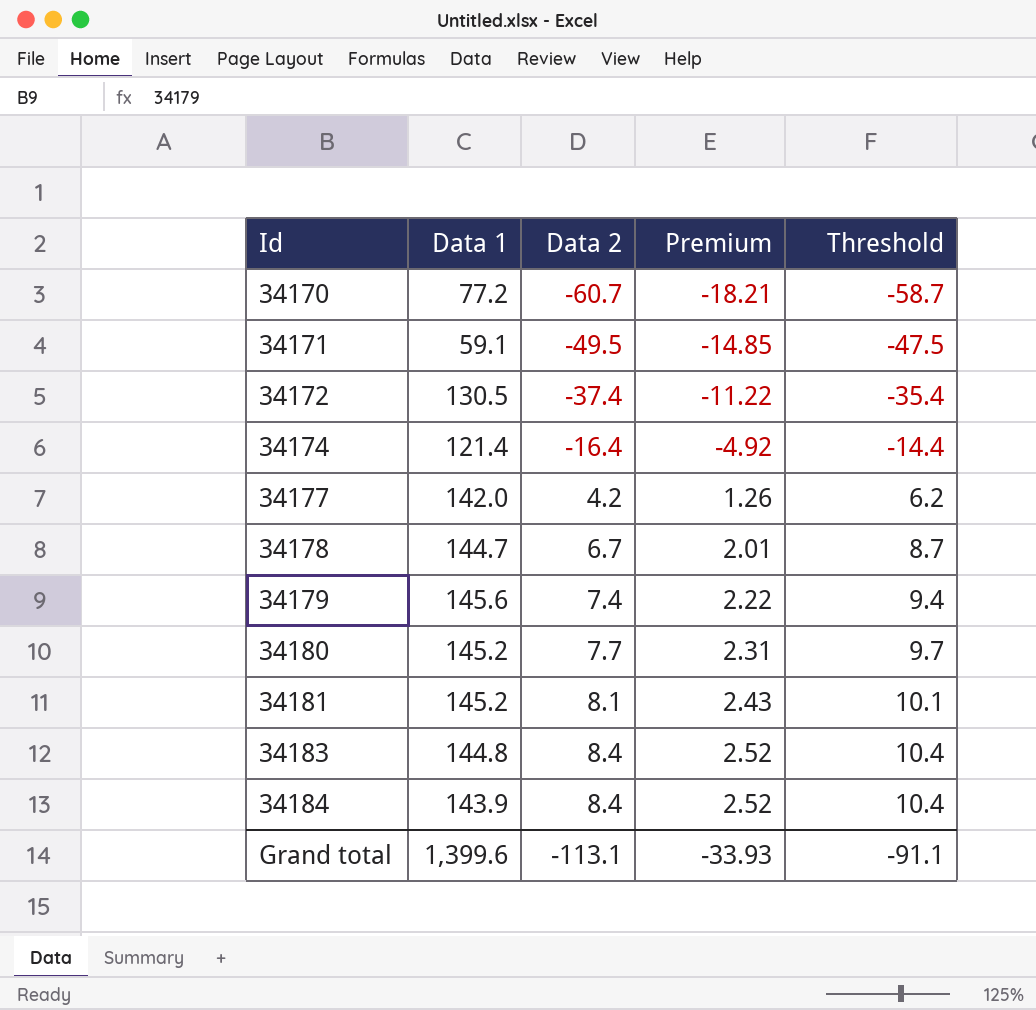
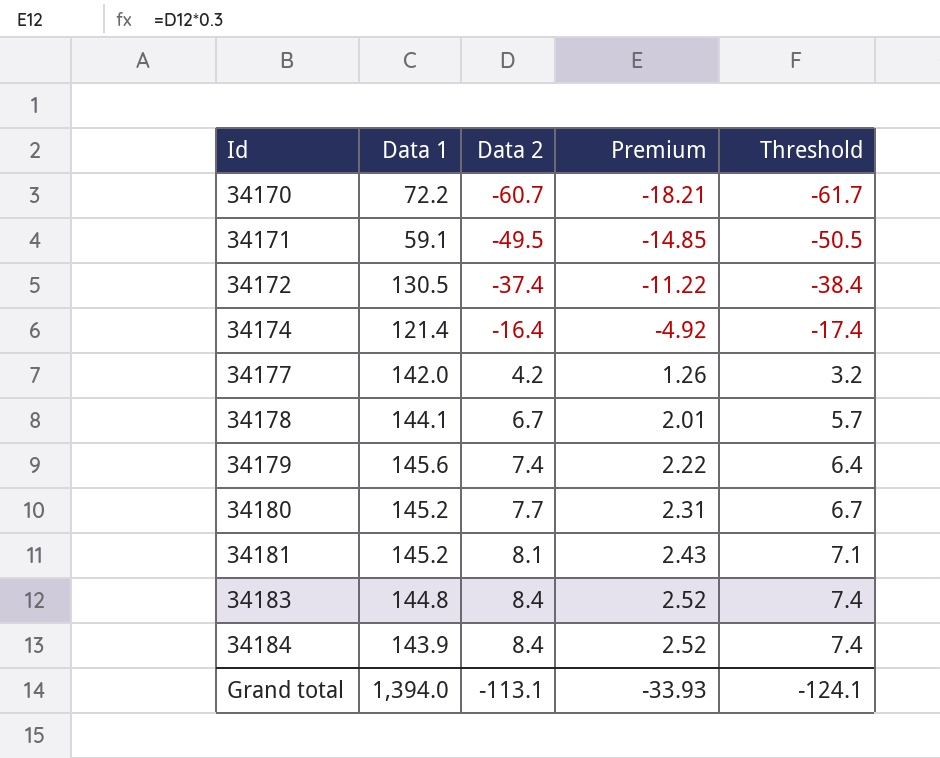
column Threshold | formula: [Data 2] + 2 -> [Data 2] - 1
34170 | Data 1: 77.2 -> 72.2
34178 | Data 1: 144.7 -> 144.1
Grand total | Data 1: 1,399.6 -> 1,394.0
Grand total | Threshold: -91.1 -> -124.1

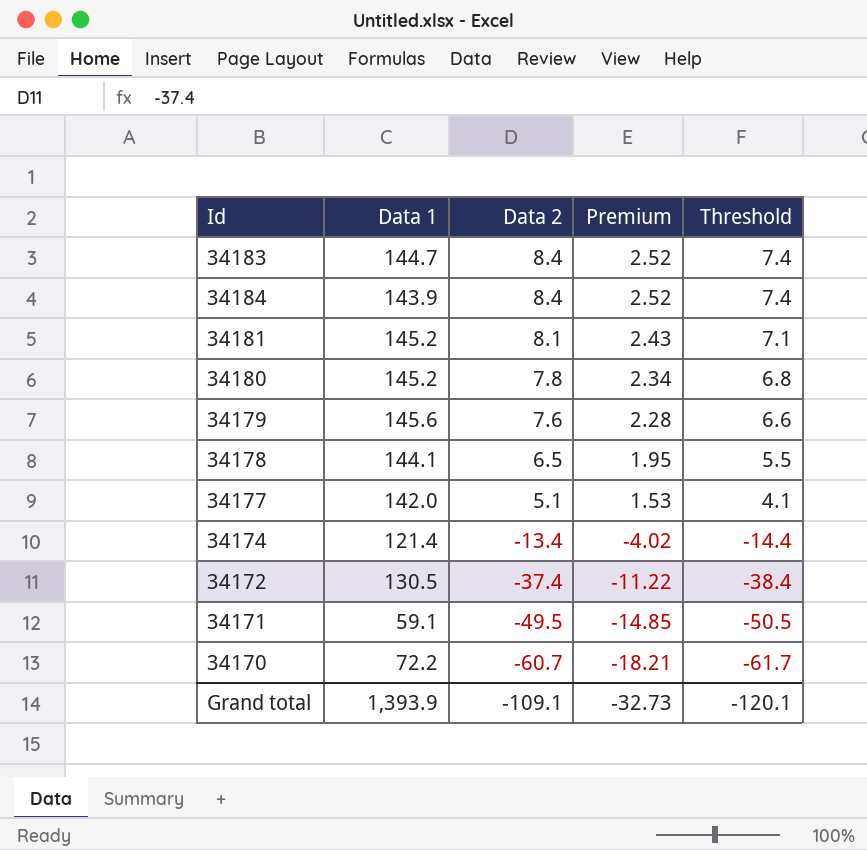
row order: Id ascending -> Data 2 descending
34183 | Data 1: 144.8 -> 144.7
34180 | Data 2: 7.7 -> 7.8
34180 | Premium: 2.31 -> 2.34
34180 | Threshold: 6.7 -> 6.8
34179 | Data 2: 7.4 -> 7.6
34179 | Premium: 2.22 -> 2.28
34179 | Threshold: 6.4 -> 6.6
34178 | Data 2: 6.7 -> 6.5
34178 | Premium: 2.01 -> 1.95
34178 | Threshold: 5.7 -> 5.5
34177 | Data 2: 4.2 -> 5.1
34177 | Premium: 1.26 -> 1.53
34177 | Threshold: 3.2 -> 4.1
34174 | Data 2: -16.4 -> -13.4
34174 | Premium: -4.92 -> -4.02
34174 | Threshold: -17.4 -> -14.4
Grand total | Data 1: 1,394.0 -> 1,393.9
Grand total | Data 2: -113.1 -> -109.1
Grand total | Premium: -33.93 -> -32.73
Grand total | Threshold: -124.1 -> -120.1

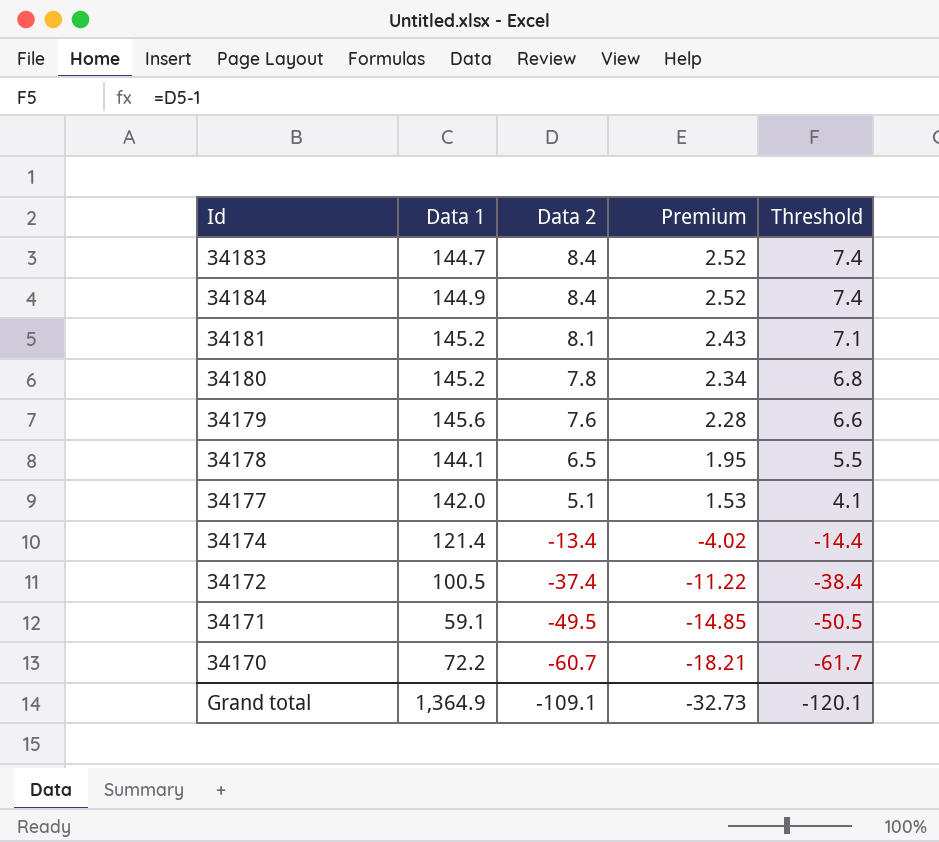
34184 | Data 1: 143.9 -> 144.9
34172 | Data 1: 130.5 -> 100.5
Grand total | Data 1: 1,393.9 -> 1,364.9

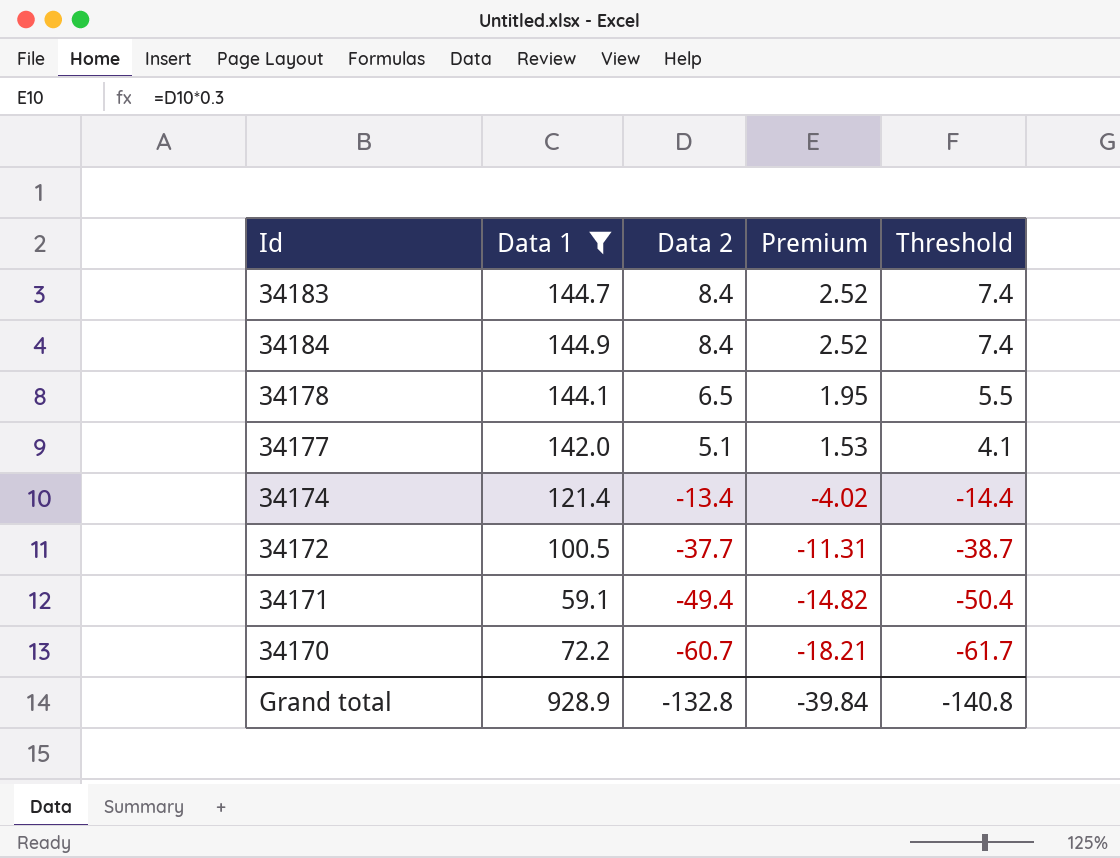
filter: none -> Data 1 <= 144.9
34172 | Data 2: -37.4 -> -37.7
34172 | Premium: -11.22 -> -11.31
34172 | Threshold: -38.4 -> -38.7
34171 | Data 2: -49.5 -> -49.4
34171 | Premium: -14.85 -> -14.82
34171 | Threshold: -50.5 -> -50.4
Grand total | Data 1: 1,364.9 -> 928.9
Grand total | Data 2: -109.1 -> -132.8
Grand total | Premium: -32.73 -> -39.84
Grand total | Threshold: -120.1 -> -140.8

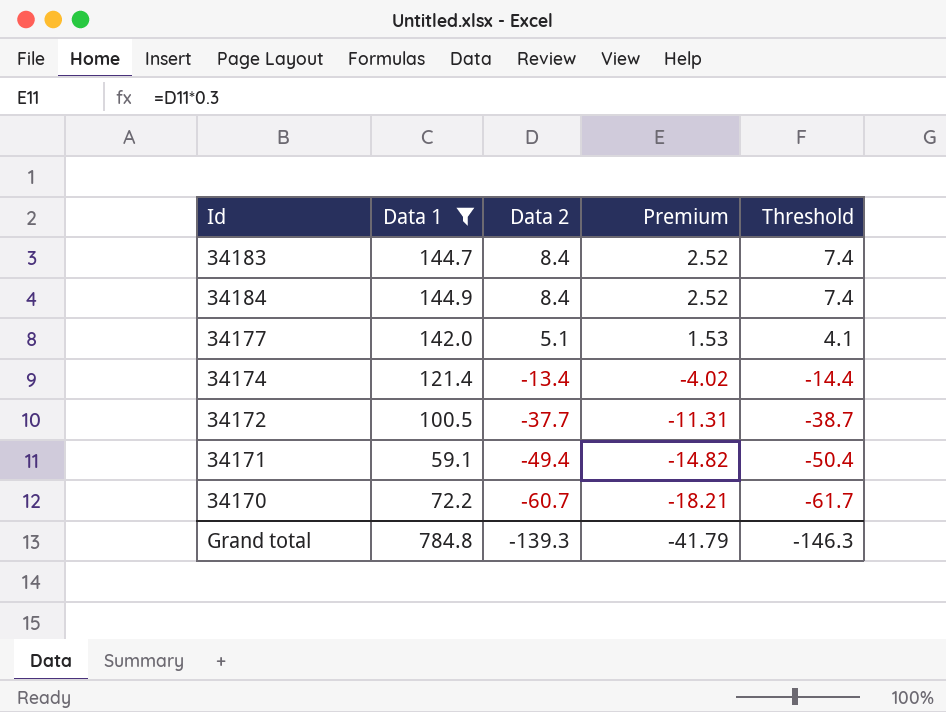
row 34178: 144.1 | 6.5 | 1.95 | 5.5 -> none
Grand total | Data 1: 928.9 -> 784.8
Grand total | Data 2: -132.8 -> -139.3
Grand total | Premium: -39.84 -> -41.79
Grand total | Threshold: -140.8 -> -146.3

